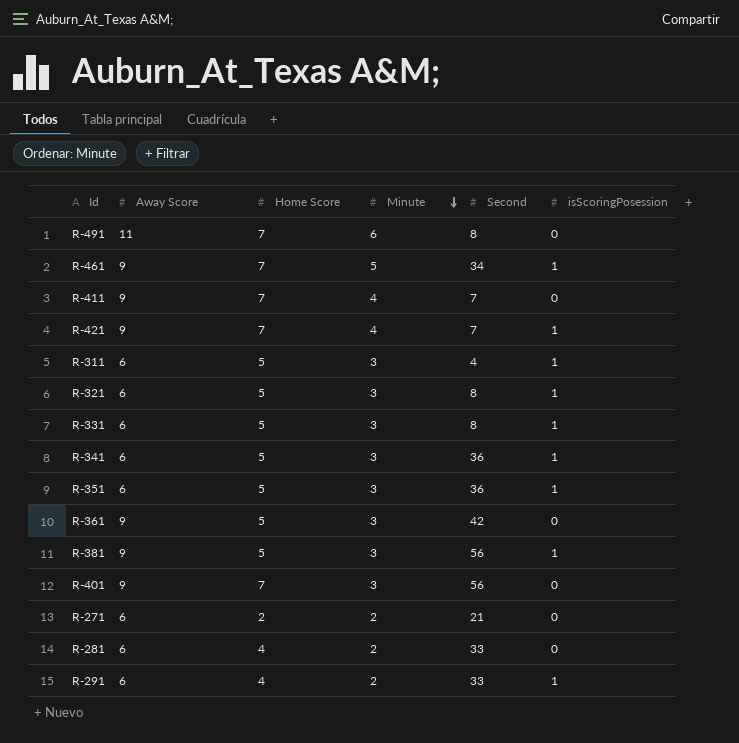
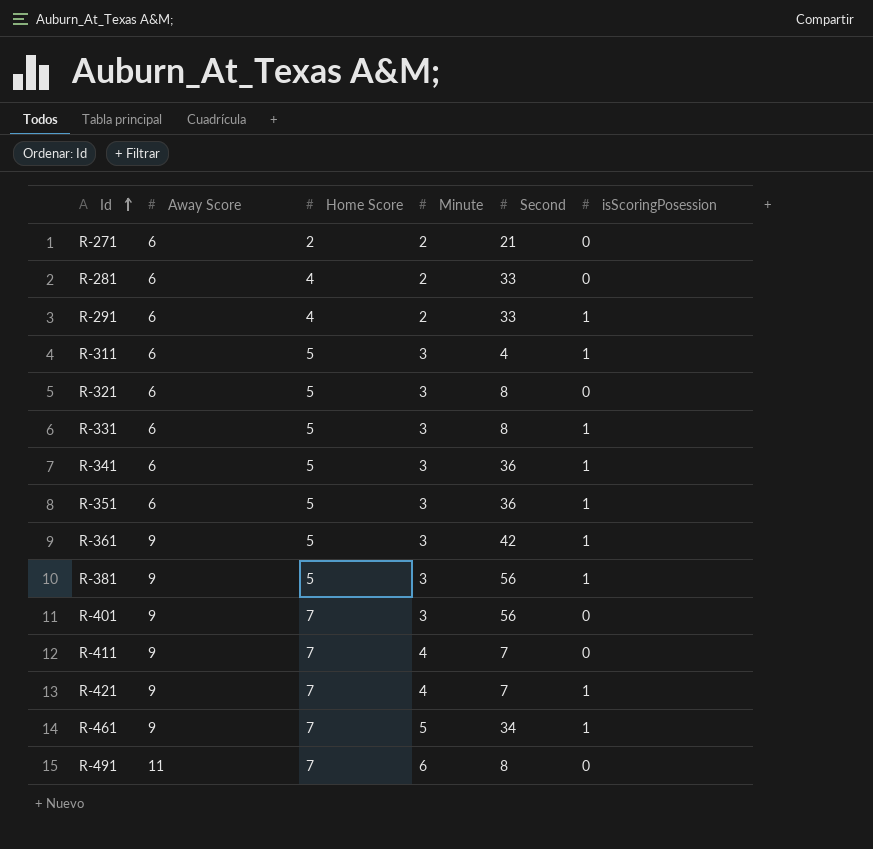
row order: Minute descending -> Id ascending
R-321 | isScoringPosession: 1 -> 0
R-361 | isScoringPosession: 0 -> 1

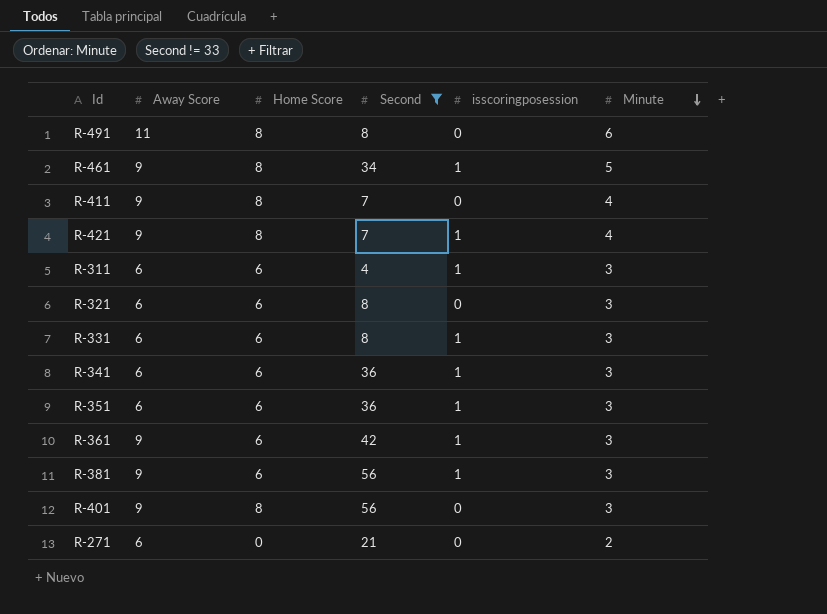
filter: none -> Second != 33
row order: Id ascending -> Minute descending
column name: isScoringPosession -> isscoringposession
column Minute | position: 4 -> 6
R-491 | Home Score: 7 -> 8
R-461 | Home Score: 7 -> 8
R-411 | Home Score: 7 -> 8
R-421 | Home Score: 7 -> 8
R-311 | Home Score: 5 -> 6
R-321 | Home Score: 5 -> 6
R-331 | Home Score: 5 -> 6
R-341 | Home Score: 5 -> 6
R-351 | Home Score: 5 -> 6
R-361 | Home Score: 5 -> 6
R-381 | Home Score: 5 -> 6
R-401 | Home Score: 7 -> 8
R-271 | Home Score: 2 -> 0

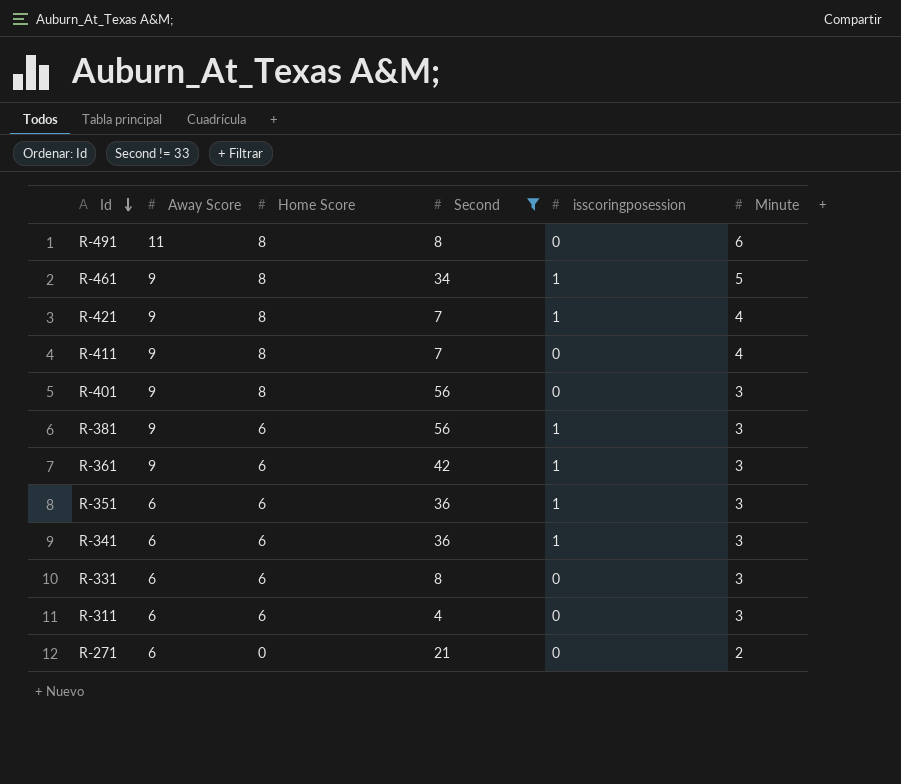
row order: Minute descending -> Id descending
row R-321: 6 | 6 | 8 | 0 | 3 -> none
R-331 | isscoringposession: 1 -> 0
R-311 | isscoringposession: 1 -> 0

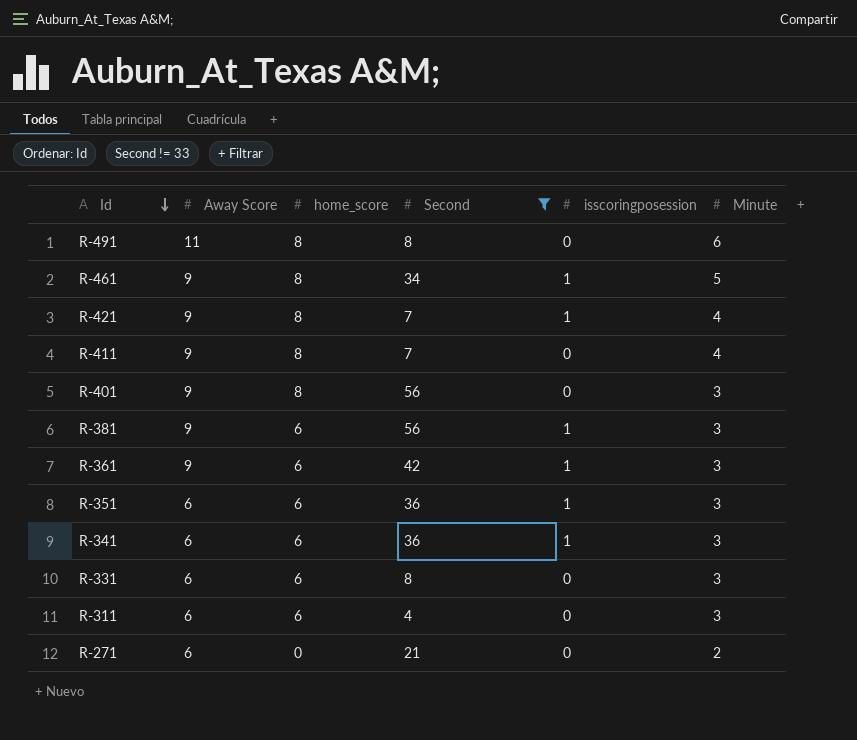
column name: Home Score -> home_score

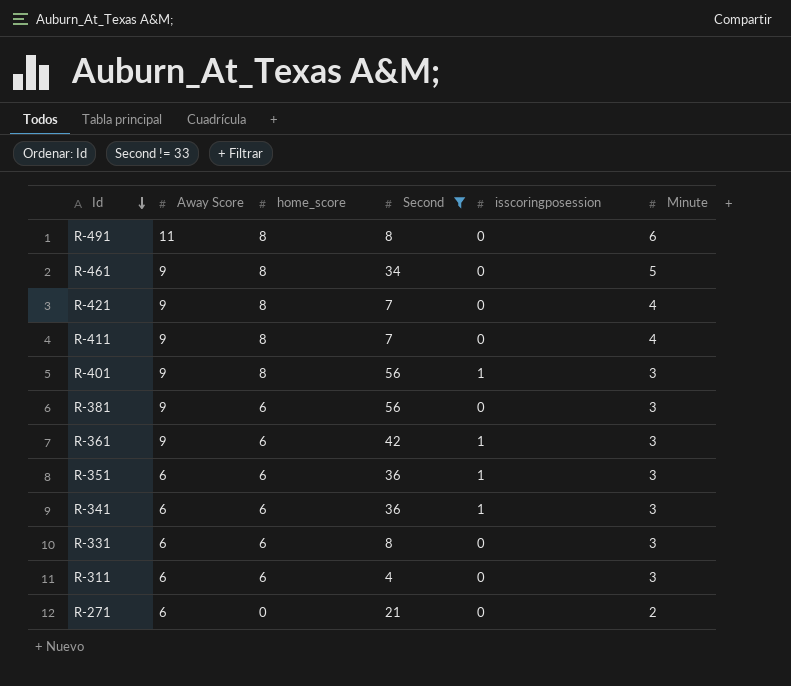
R-461 | isscoringposession: 1 -> 0
R-421 | isscoringposession: 1 -> 0
R-401 | isscoringposession: 0 -> 1
R-381 | isscoringposession: 1 -> 0

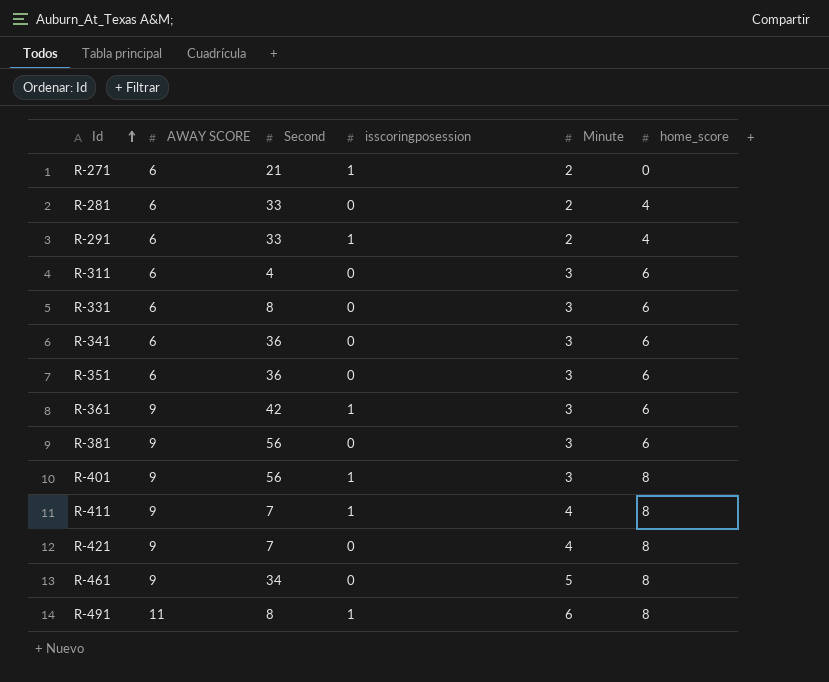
filter: Second != 33 -> none
row order: Id descending -> Id ascending
column name: Away Score -> AWAY SCORE
column home_score | position: 3 -> 6
R-271 | isscoringposession: 0 -> 1
R-341 | isscoringposession: 1 -> 0
R-351 | isscoringposession: 1 -> 0
R-411 | isscoringposession: 0 -> 1
R-491 | isscoringposession: 0 -> 1

